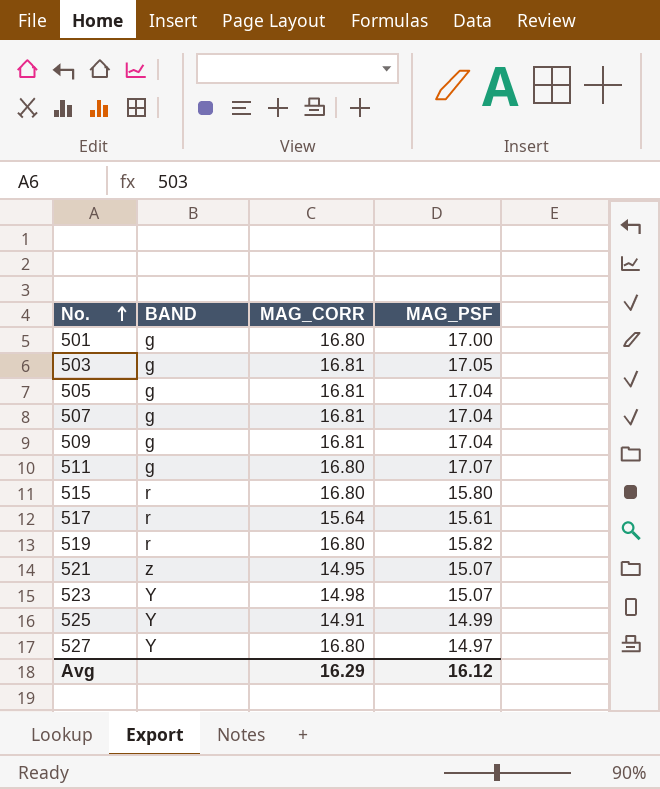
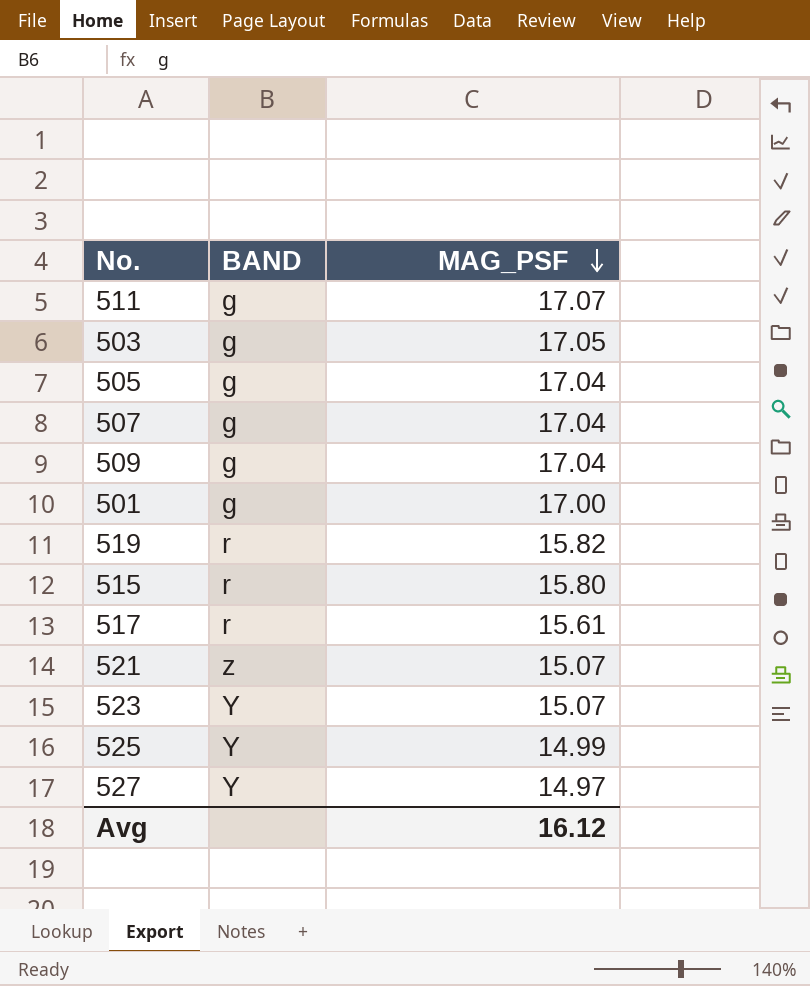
row order: No. ascending -> MAG_PSF descending
column MAG_CORR | position: 3 -> none

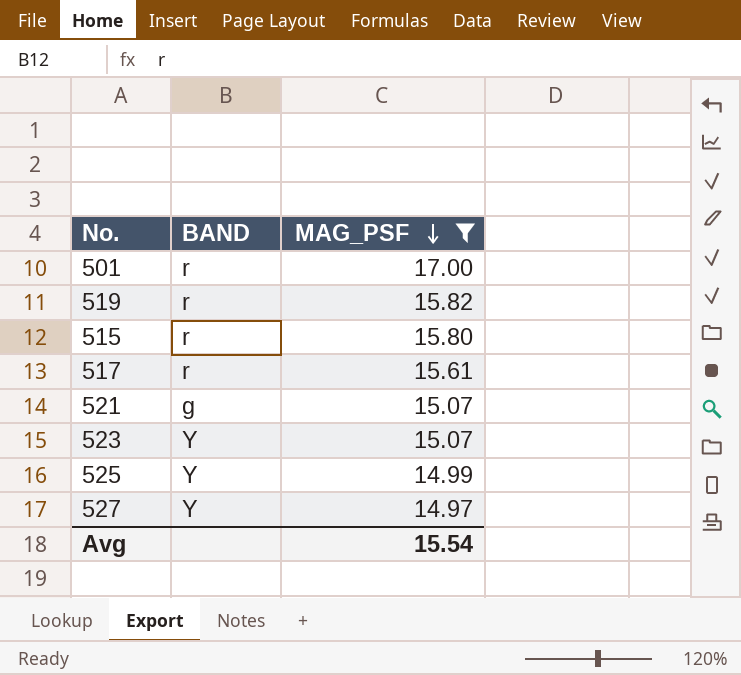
filter: none -> MAG_PSF <= 17.00
501 | BAND: g -> r
521 | BAND: z -> g
Avg | MAG_PSF: 16.12 -> 15.54

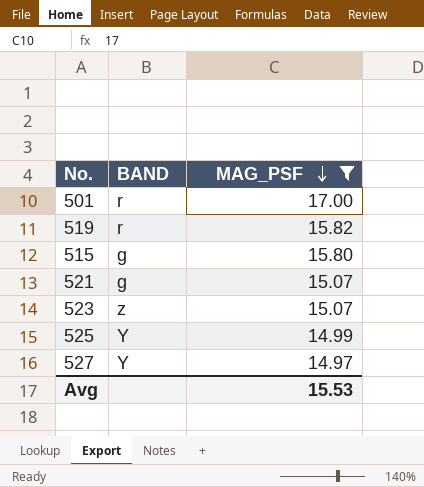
row 517: r | 15.61 -> none
515 | BAND: r -> g
523 | BAND: Y -> z
Avg | MAG_PSF: 15.54 -> 15.53

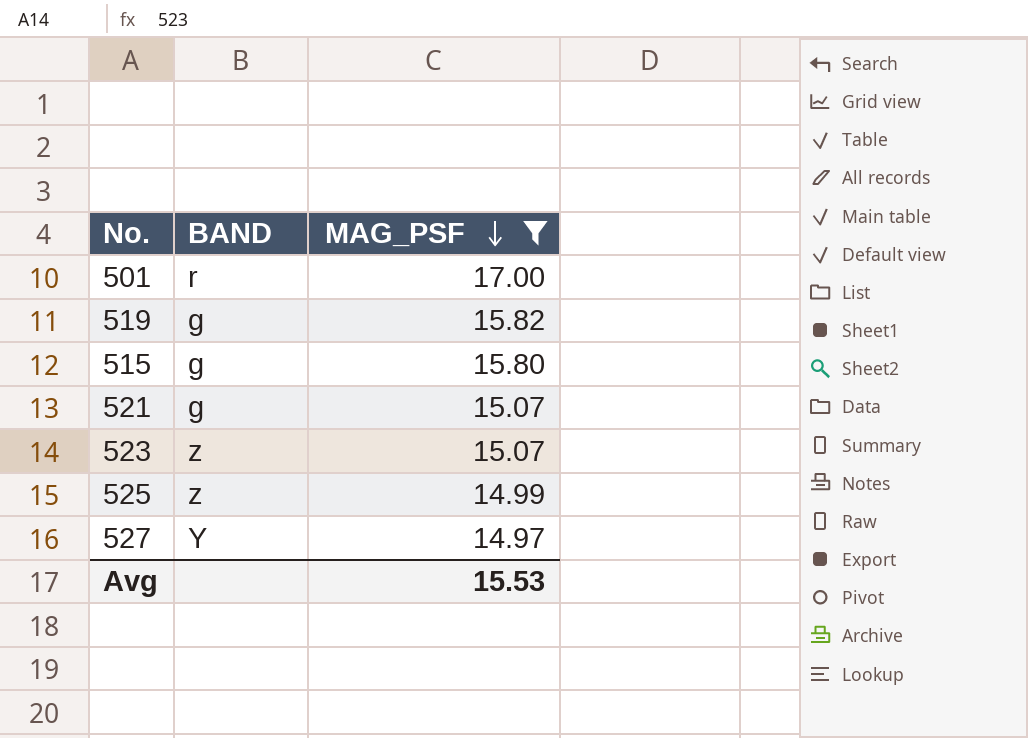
519 | BAND: r -> g
525 | BAND: Y -> z

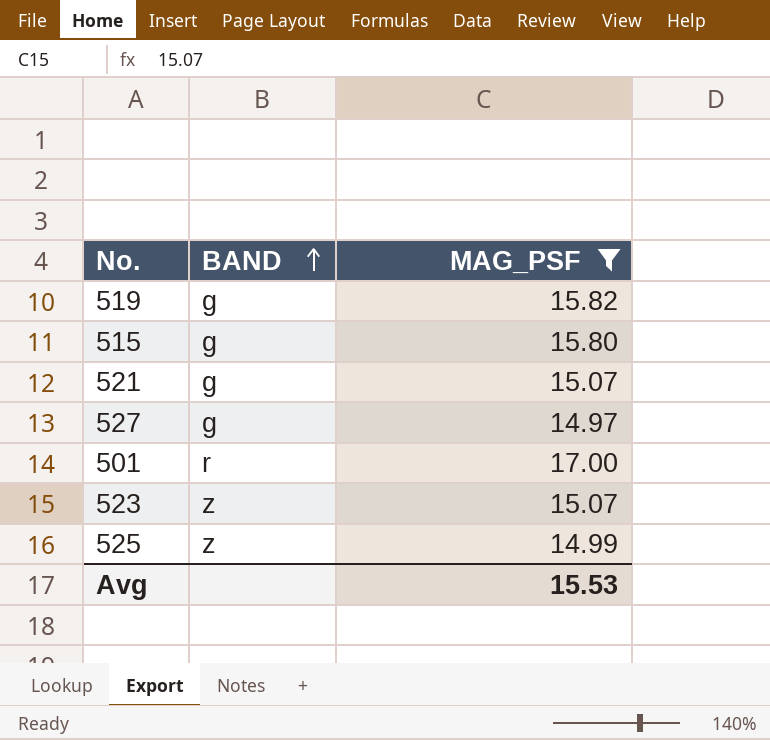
row order: MAG_PSF descending -> BAND ascending
527 | BAND: Y -> g

